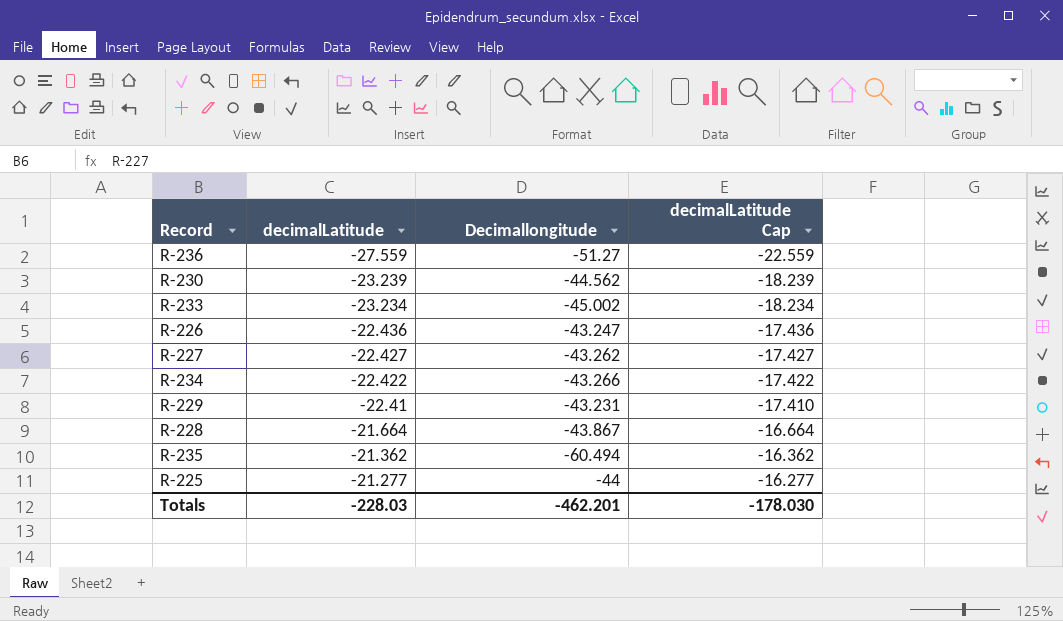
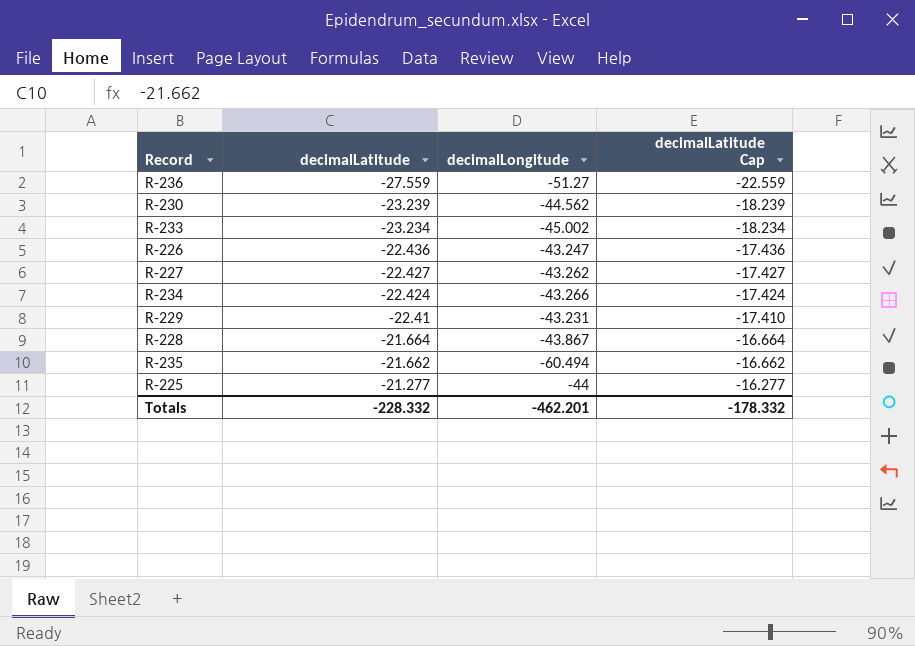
column name: Decimallongitude -> decimalLongitude
R-234 | decimalLatitude: -22.422 -> -22.424
R-234 | decimalLatitude Cap: -17.422 -> -17.424
R-235 | decimalLatitude: -21.362 -> -21.662
R-235 | decimalLatitude Cap: -16.362 -> -16.662
Totals | decimalLatitude: -228.03 -> -228.332
Totals | decimalLatitude Cap: -178.030 -> -178.332

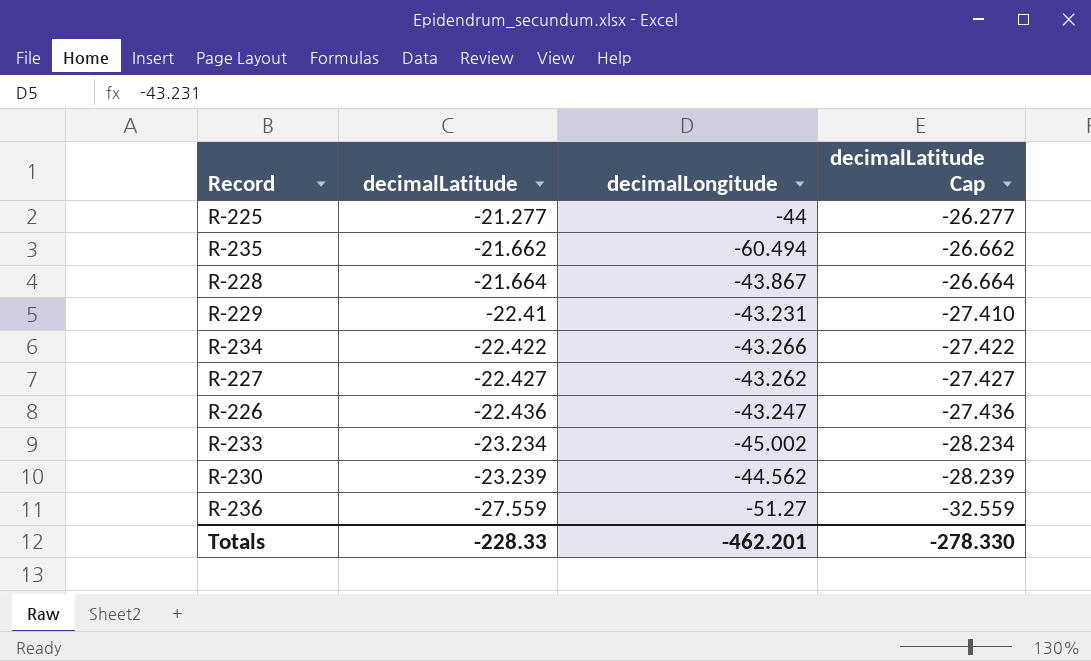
row order: decimalLatitude ascending -> decimalLatitude descending
column decimalLatitude Cap | formula: [decimalLatitude] + 5 -> [decimalLatitude] - 5
R-234 | decimalLatitude: -22.424 -> -22.422
Totals | decimalLatitude: -228.332 -> -228.33
Totals | decimalLatitude Cap: -178.332 -> -278.330

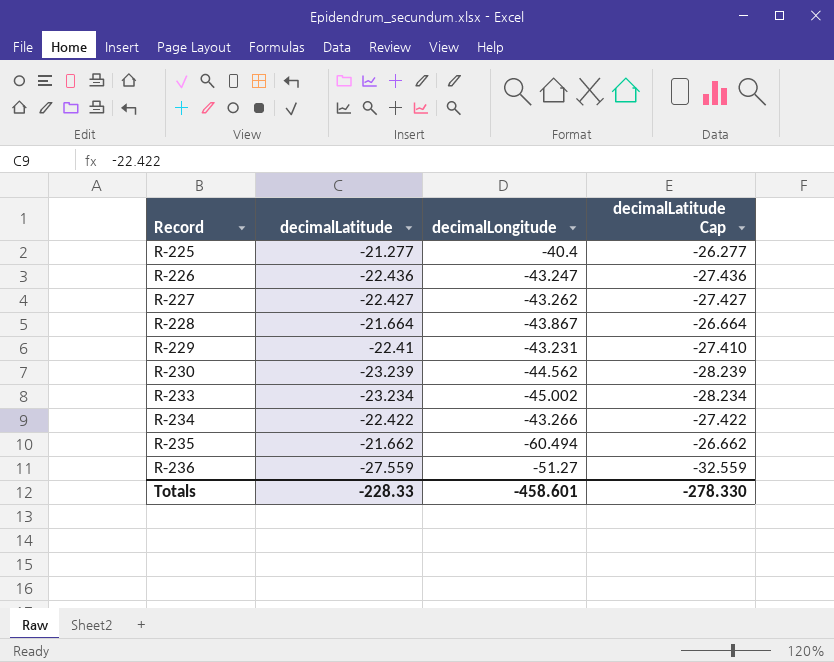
row order: decimalLatitude descending -> Record ascending
R-225 | decimalLongitude: -44 -> -40.4
Totals | decimalLongitude: -462.201 -> -458.601

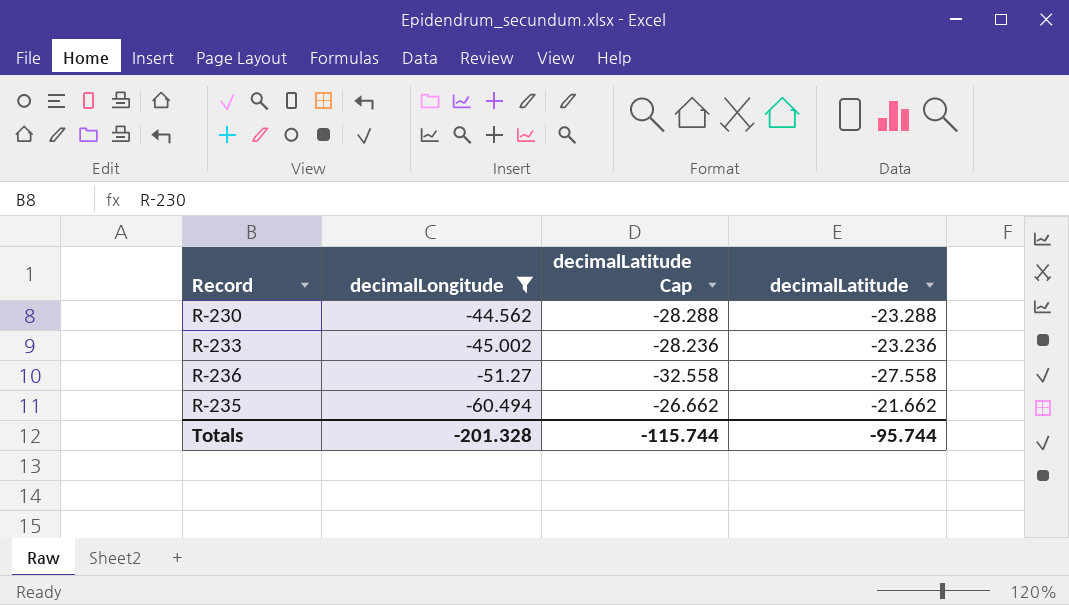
filter: none -> decimalLongitude <= -44.562
row order: Record ascending -> decimalLongitude descending
column decimalLatitude | position: 2 -> 4
R-230 | decimalLatitude Cap: -28.239 -> -28.288
R-230 | decimalLatitude: -23.239 -> -23.288
R-233 | decimalLatitude Cap: -28.234 -> -28.236
R-233 | decimalLatitude: -23.234 -> -23.236
R-236 | decimalLatitude Cap: -32.559 -> -32.558
R-236 | decimalLatitude: -27.559 -> -27.558
Totals | decimalLongitude: -458.601 -> -201.328
Totals | decimalLatitude Cap: -278.330 -> -115.744
Totals | decimalLatitude: -228.33 -> -95.744

